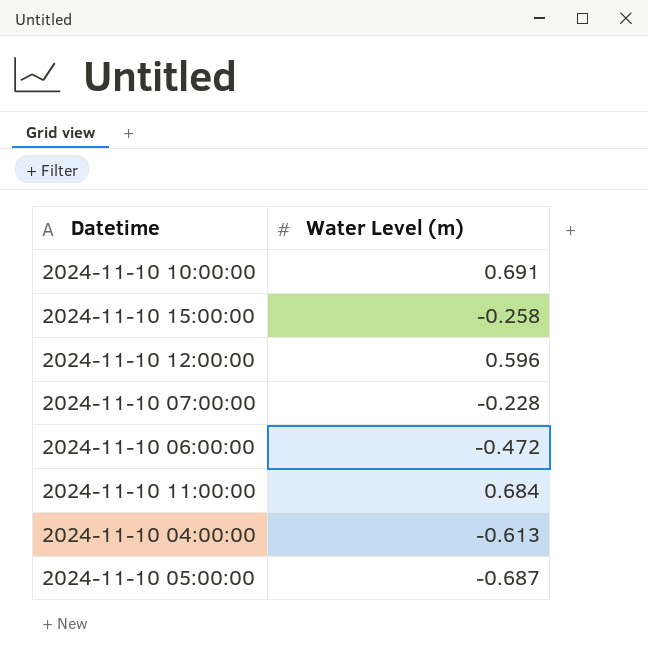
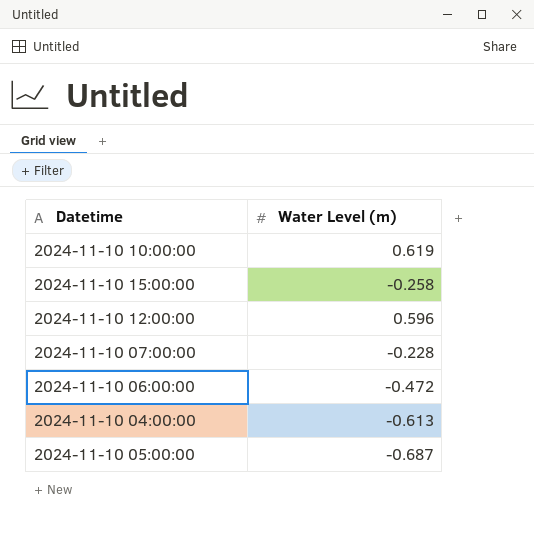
row 2024-11-10 11:00:00: 0.684 -> none
2024-11-10 10:00:00 | Water Level (m): 0.691 -> 0.619

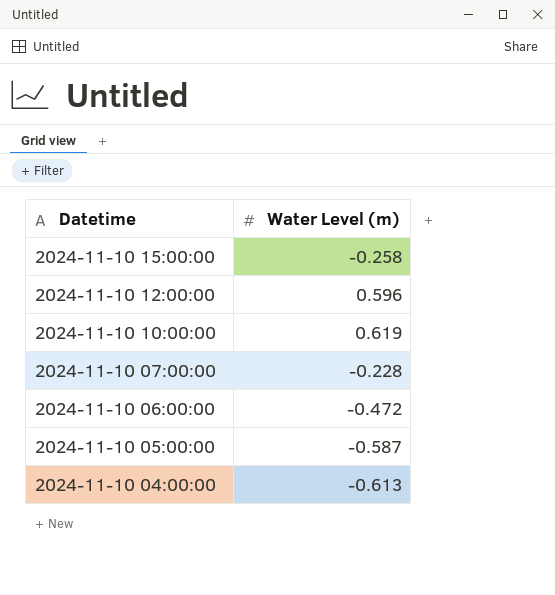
row order: none -> Datetime descending
2024-11-10 05:00:00 | Water Level (m): -0.687 -> -0.587

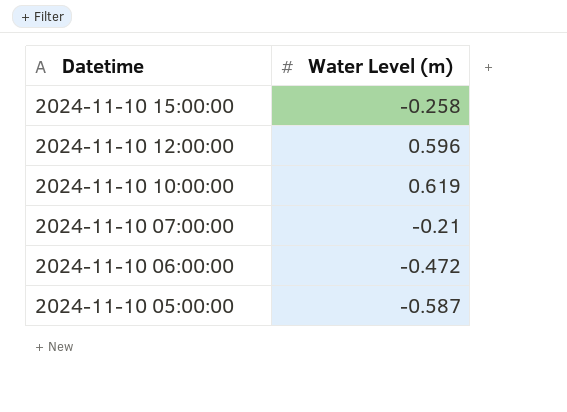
row 2024-11-10 04:00:00: -0.613 -> none
2024-11-10 07:00:00 | Water Level (m): -0.228 -> -0.21

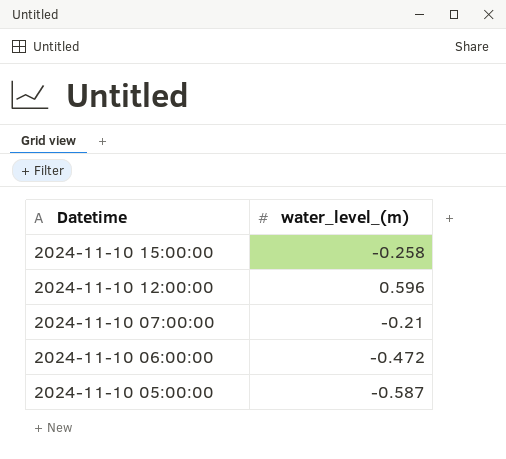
column name: Water Level (m) -> water_level_(m)
row 2024-11-10 10:00:00: 0.619 -> none

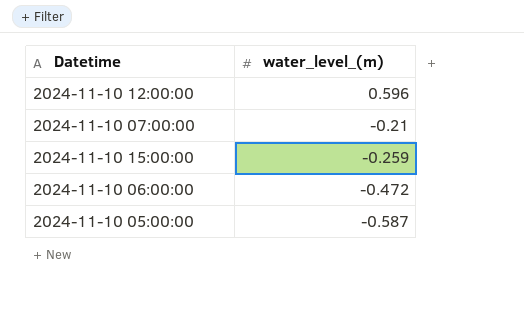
row order: Datetime descending -> water_level_(m) descending
2024-11-10 15:00:00 | water_level_(m): -0.258 -> -0.259

